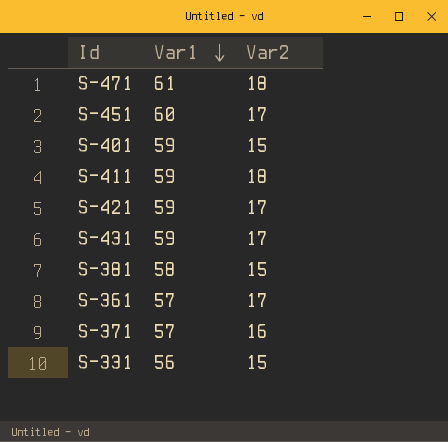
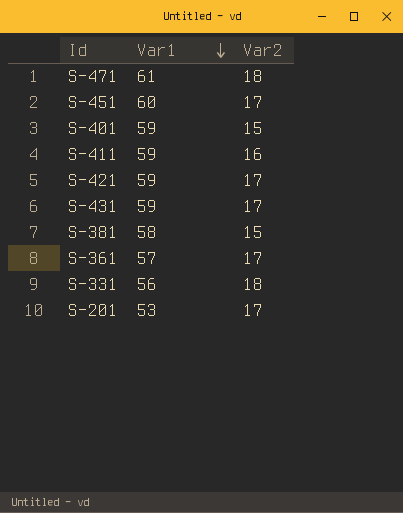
row S-371: 57 | 16 -> none
S-411 | Var2: 18 -> 16
S-331 | Var2: 15 -> 18
row S-201: none -> 53 | 17

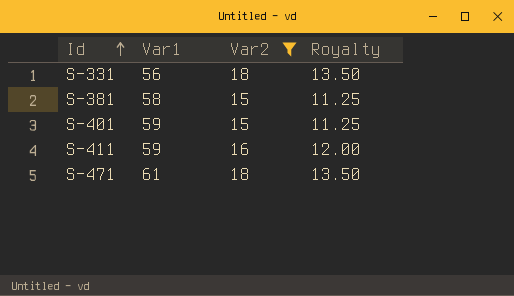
filter: none -> Var2 != 17
row order: Var1 descending -> Id ascending
column Royalty | formula: none -> [Var2] * 0.75

